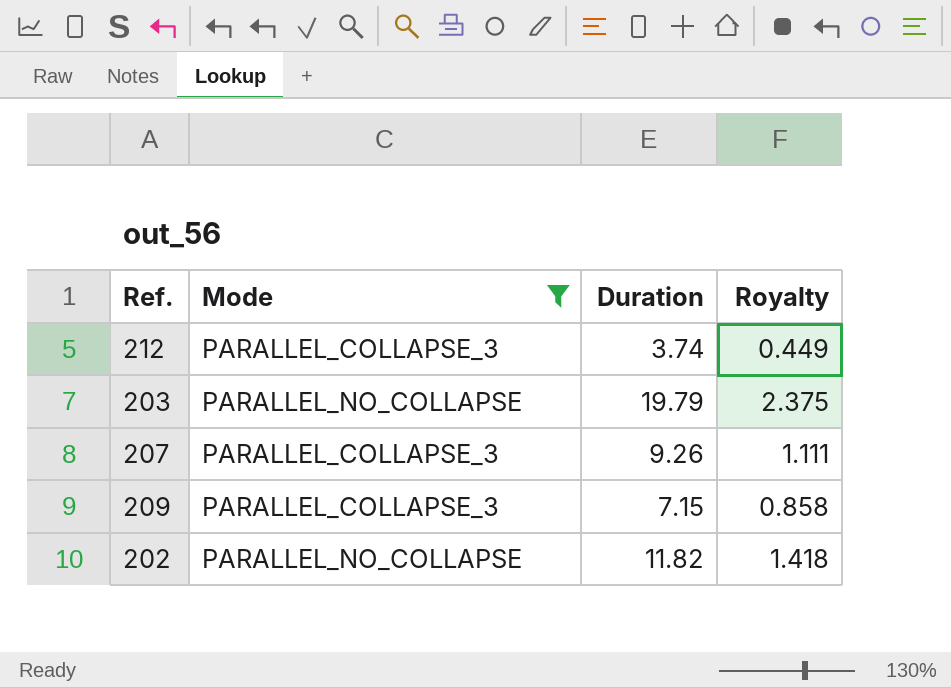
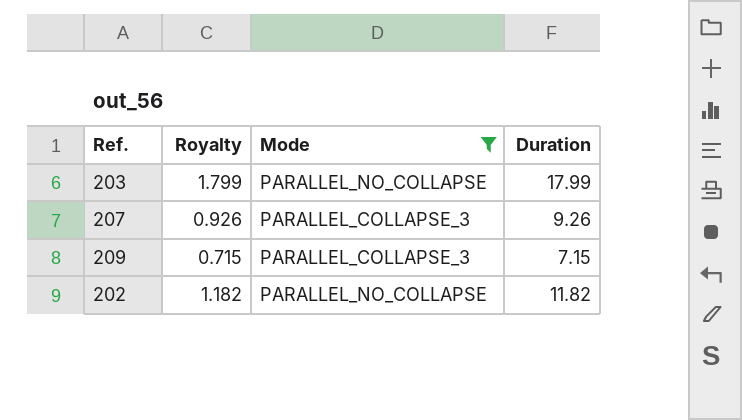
column Royalty | formula: [Duration] * 0.12 -> [Duration] * 0.1
column Royalty | position: 4 -> 2
row 212: PARALLEL_COLLAPSE_3 | 3.74 | 0.449 -> none
203 | Duration: 19.79 -> 17.99

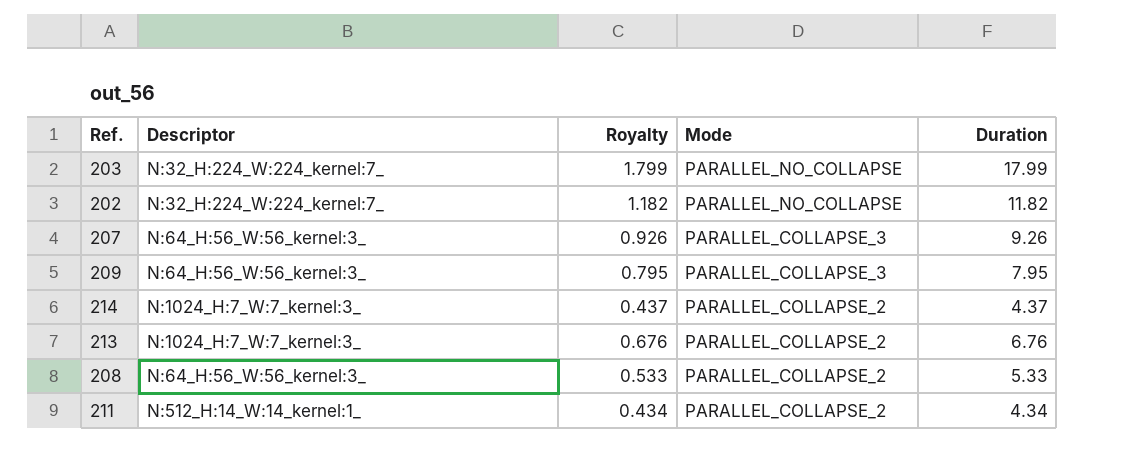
filter: Mode != PARALLEL_COLLAPSE_2 -> none
row order: none -> Mode descending
column Descriptor | position: none -> 2
209 | Royalty: 0.715 -> 0.795
209 | Duration: 7.15 -> 7.95

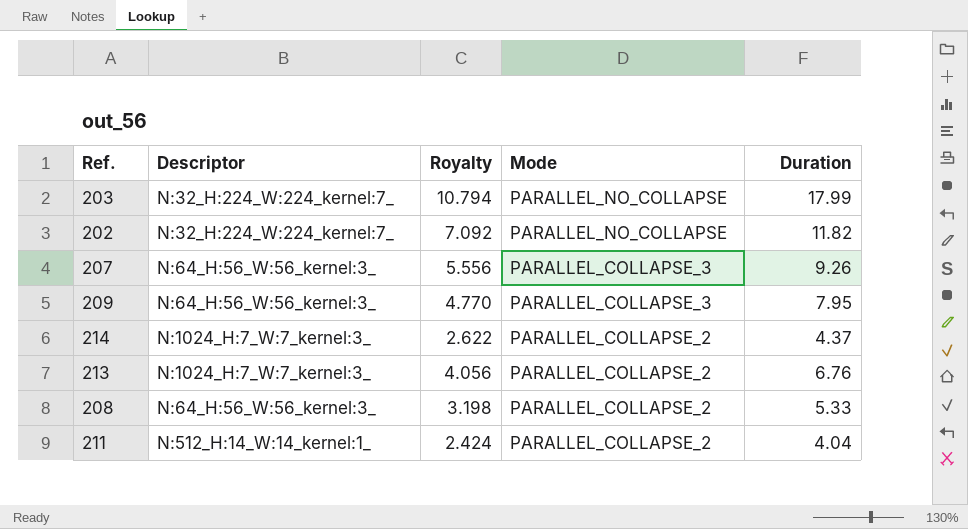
column Royalty | formula: [Duration] * 0.1 -> [Duration] * 0.6
211 | Duration: 4.34 -> 4.04

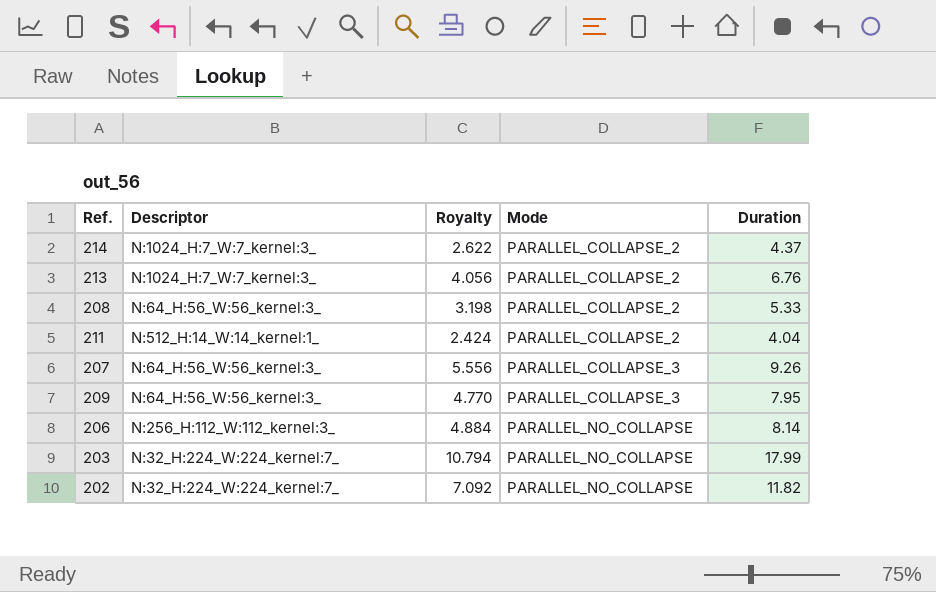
row order: Mode descending -> Mode ascending
row 206: none -> N:256_H:112_W:112_kernel:3_ | 4.884 | PARALLEL_NO_COLLAPSE | 8.14

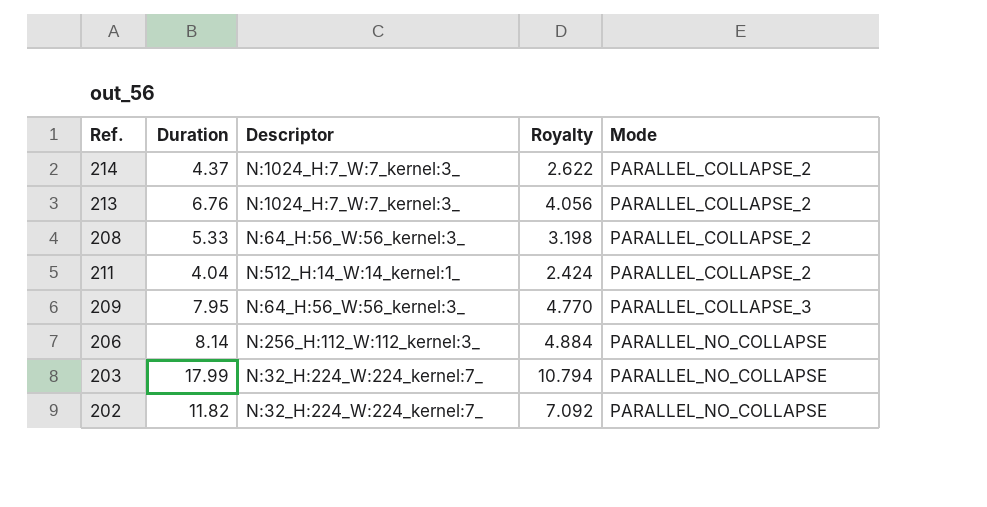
column Duration | position: 5 -> 2
row 207: N:64_H:56_W:56_kernel:3_ | 5.556 | PARALLEL_COLLAPSE_3 | 9.26 -> none

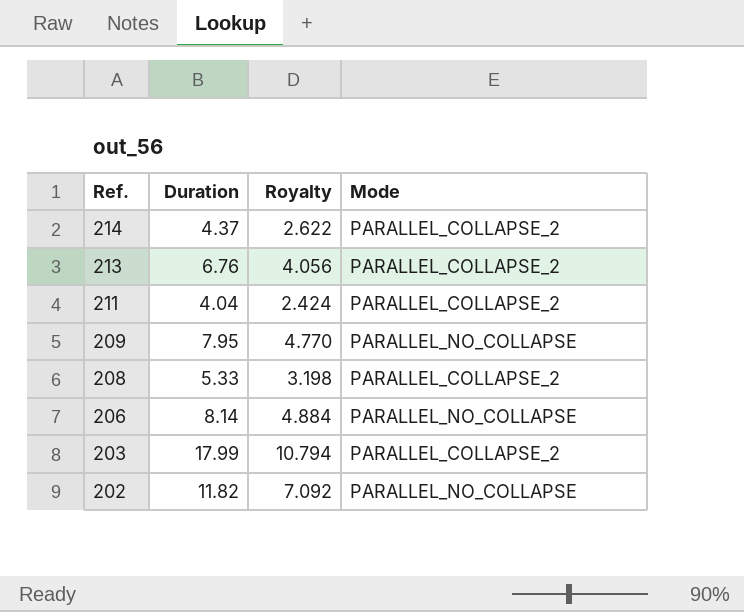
row order: Mode ascending -> Ref. descending
column Descriptor | position: 3 -> none
209 | Mode: PARALLEL_COLLAPSE_3 -> PARALLEL_NO_COLLAPSE
203 | Mode: PARALLEL_NO_COLLAPSE -> PARALLEL_COLLAPSE_2

